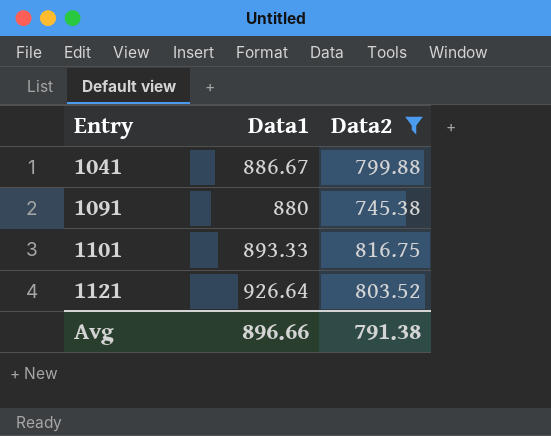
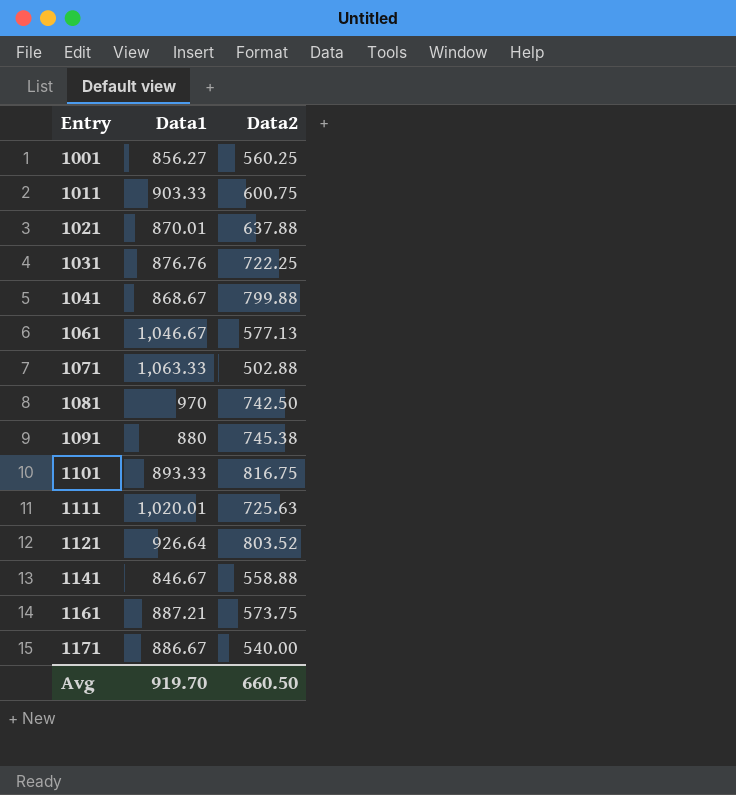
filter: Data2 >= 745.38 -> none
1041 | Data1: 886.67 -> 868.67
Avg | Data1: 896.66 -> 919.70
Avg | Data2: 791.38 -> 660.50

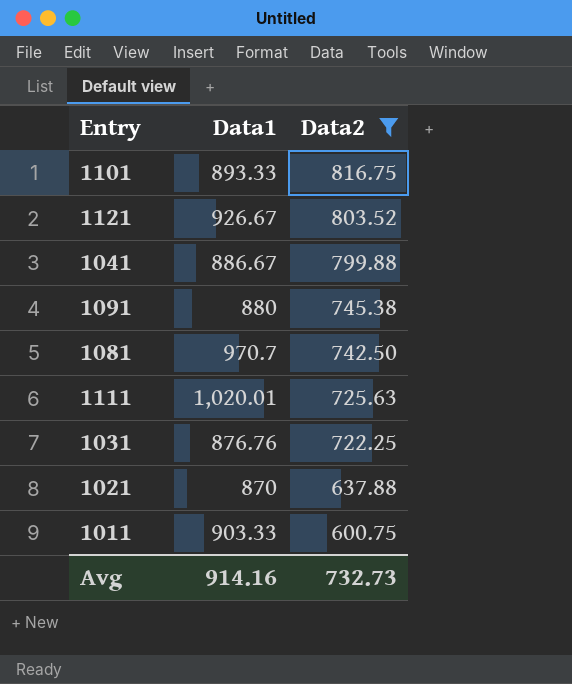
filter: none -> Data2 >= 600.75
row order: Entry ascending -> Data2 descending
1121 | Data1: 926.64 -> 926.67
1041 | Data1: 868.67 -> 886.67
1081 | Data1: 970 -> 970.7
1021 | Data1: 870.01 -> 870
Avg | Data1: 919.70 -> 914.16
Avg | Data2: 660.50 -> 732.73

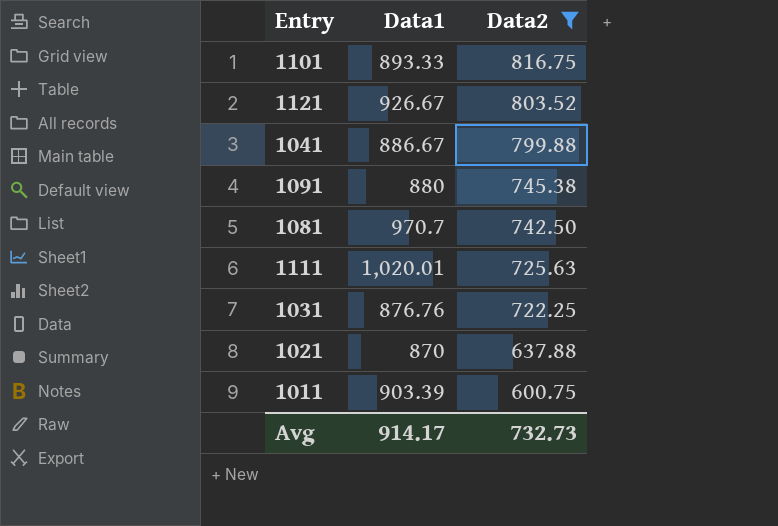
1011 | Data1: 903.33 -> 903.39
Avg | Data1: 914.16 -> 914.17

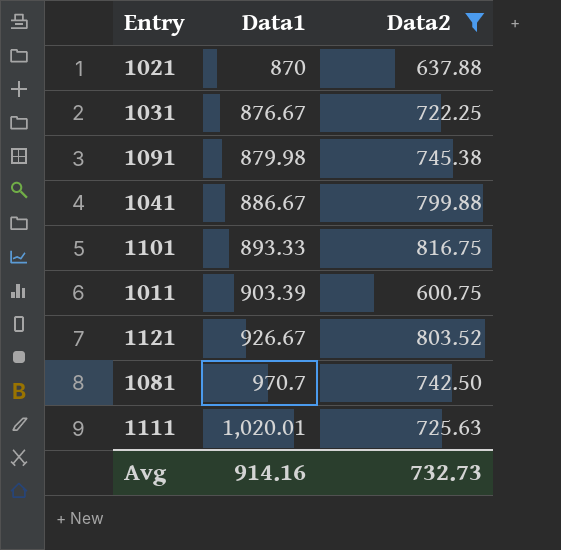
row order: Data2 descending -> Data1 ascending
1031 | Data1: 876.76 -> 876.67
1091 | Data1: 880 -> 879.98
Avg | Data1: 914.17 -> 914.16

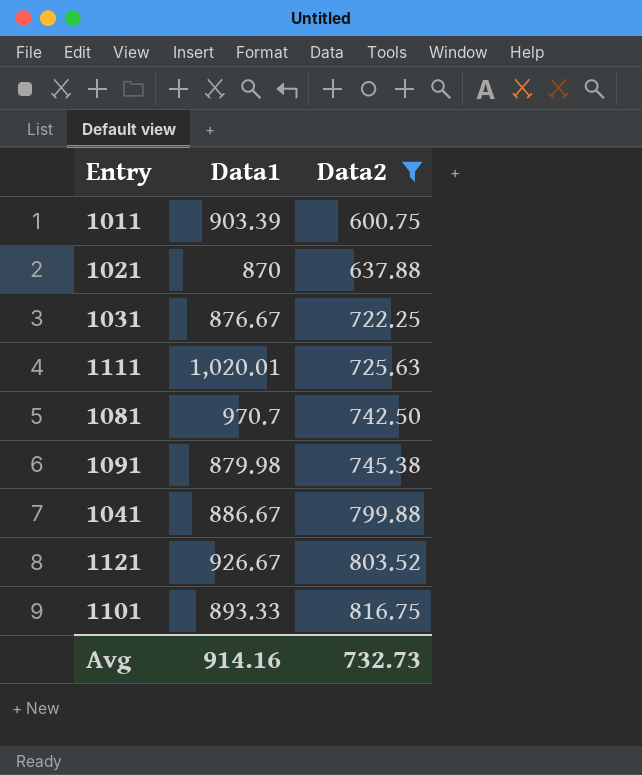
row order: Data1 ascending -> Data2 ascending

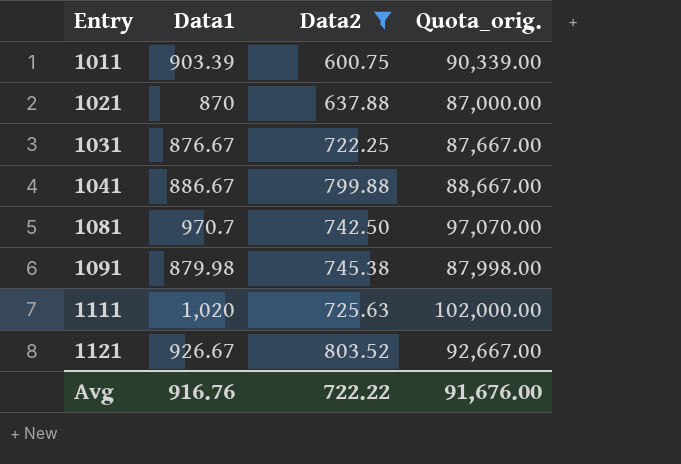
row order: Data2 ascending -> Entry ascending
column Quota_orig. | formula: none -> [Data1] * 100
row 1101: 893.33 | 816.75 -> none
1111 | Data1: 1,020.01 -> 1,020
Avg | Data1: 914.16 -> 916.76
Avg | Data2: 732.73 -> 722.22

